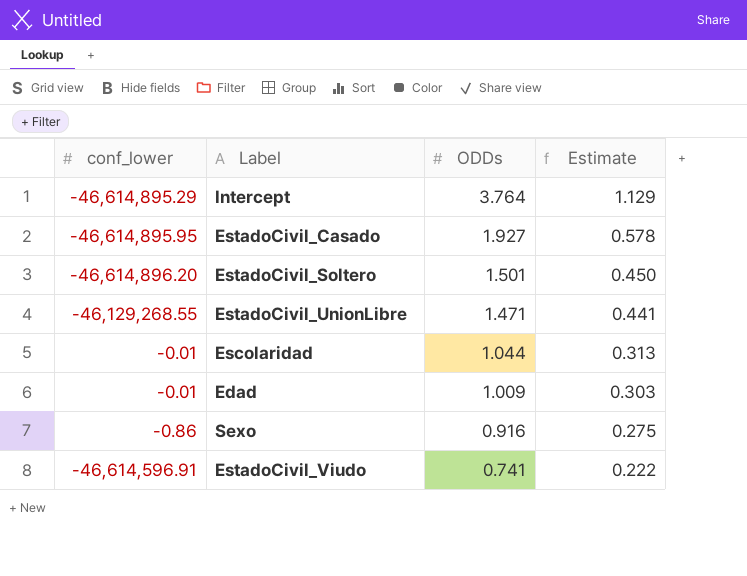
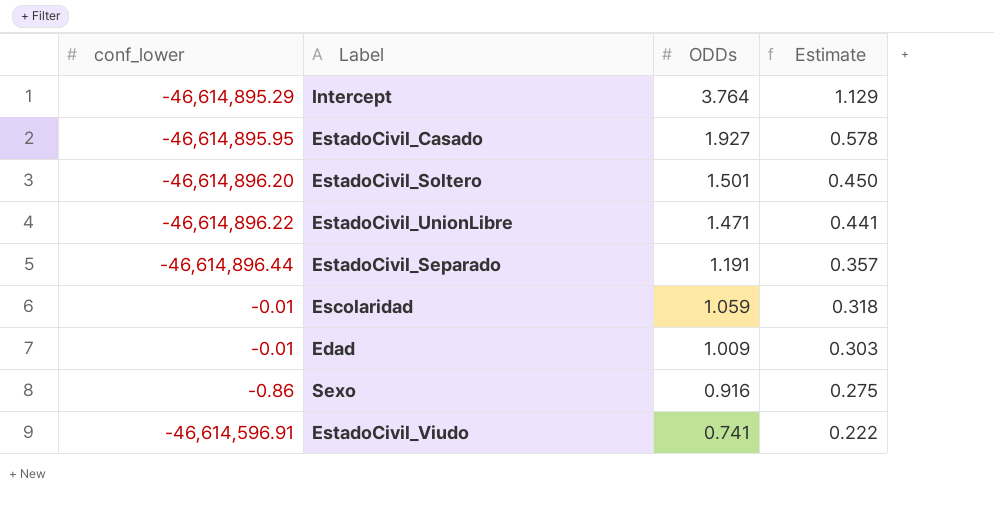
EstadoCivil_UnionLibre | conf_lower: -46,129,268.55 -> -46,614,896.22
row EstadoCivil_Separado: none -> -46,614,896.44 | 1.191 | 0.357
Escolaridad | ODDs: 1.044 -> 1.059
Escolaridad | Estimate: 0.313 -> 0.318

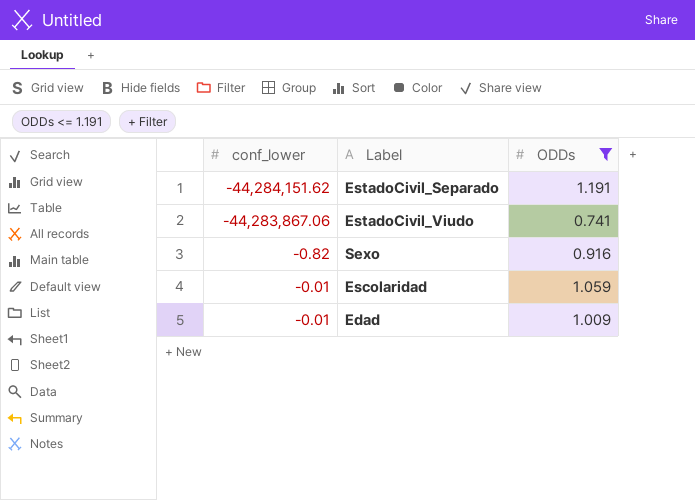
filter: none -> ODDs <= 1.191
row order: ODDs descending -> conf_lower ascending
column Estimate | formula: [ODDs] * 0.3 -> none
EstadoCivil_Separado | conf_lower: -46,614,896.44 -> -44,284,151.62
EstadoCivil_Viudo | conf_lower: -46,614,596.91 -> -44,283,867.06
Sexo | conf_lower: -0.86 -> -0.82

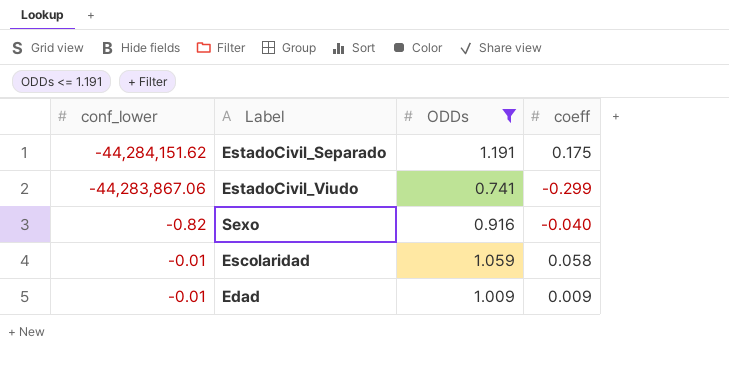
column coeff | position: none -> 4

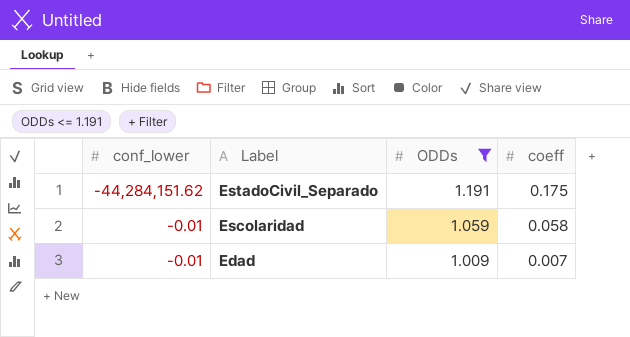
row EstadoCivil_Viudo: -44,283,867.06 | 0.741 | -0.299 -> none
row Sexo: -0.82 | 0.916 | -0.040 -> none
Edad | coeff: 0.009 -> 0.007

